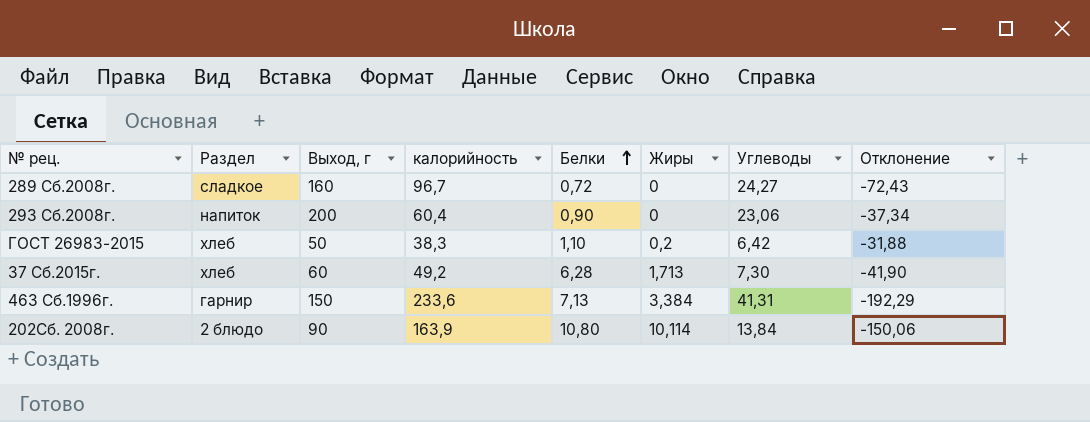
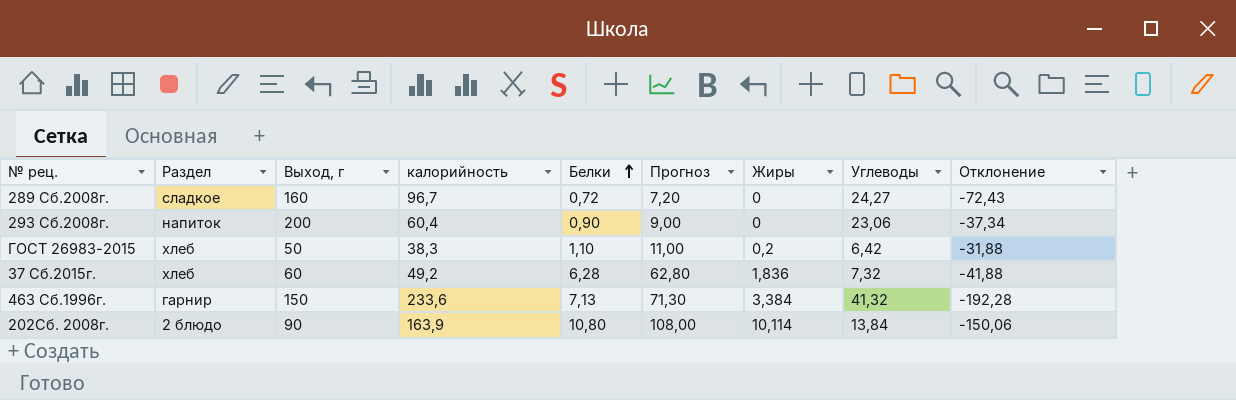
column Прогноз | formula: none -> [Белки] * 10
37 Сб.2015г. | Жиры: 1,713 -> 1,836
37 Сб.2015г. | Углеводы: 7,30 -> 7,32
37 Сб.2015г. | Отклонение: -41,90 -> -41,88
463 Сб.1996г. | Углеводы: 41,31 -> 41,32
463 Сб.1996г. | Отклонение: -192,29 -> -192,28

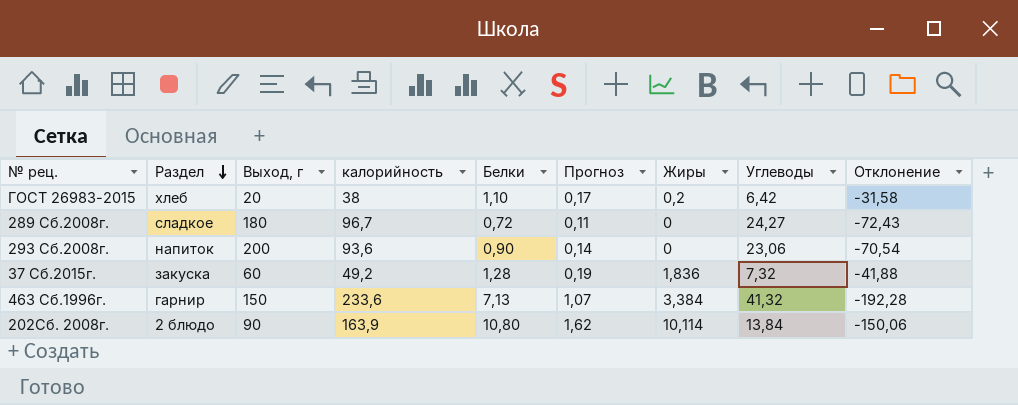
row order: Белки ascending -> Раздел descending
column Прогноз | formula: [Белки] * 10 -> [Белки] * 0,15
ГОСТ 26983-2015 | Выход, г: 50 -> 20
ГОСТ 26983-2015 | калорийность: 38,3 -> 38
ГОСТ 26983-2015 | Отклонение: -31,88 -> -31,58
289 Сб.2008г. | Выход, г: 160 -> 180
293 Сб.2008г. | калорийность: 60,4 -> 93,6
293 Сб.2008г. | Отклонение: -37,34 -> -70,54
37 Сб.2015г. | Раздел: хлеб -> закуска
37 Сб.2015г. | Белки: 6,28 -> 1,28

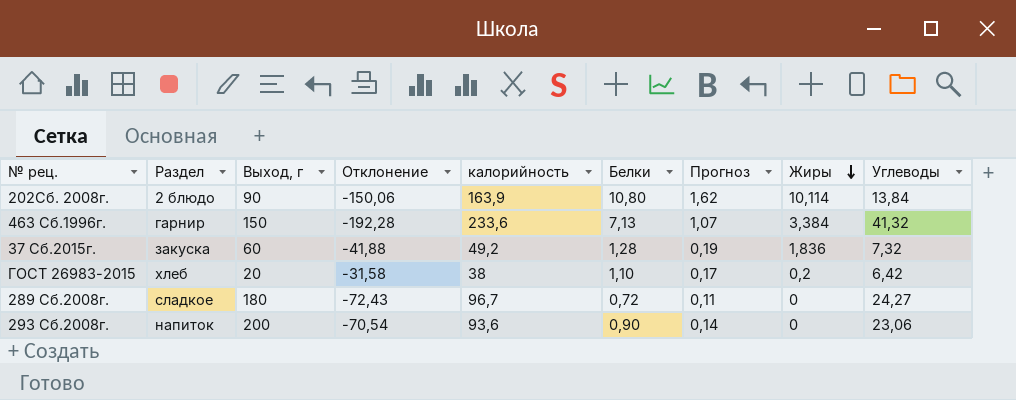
row order: Раздел descending -> Жиры descending
column Отклонение | position: 9 -> 4

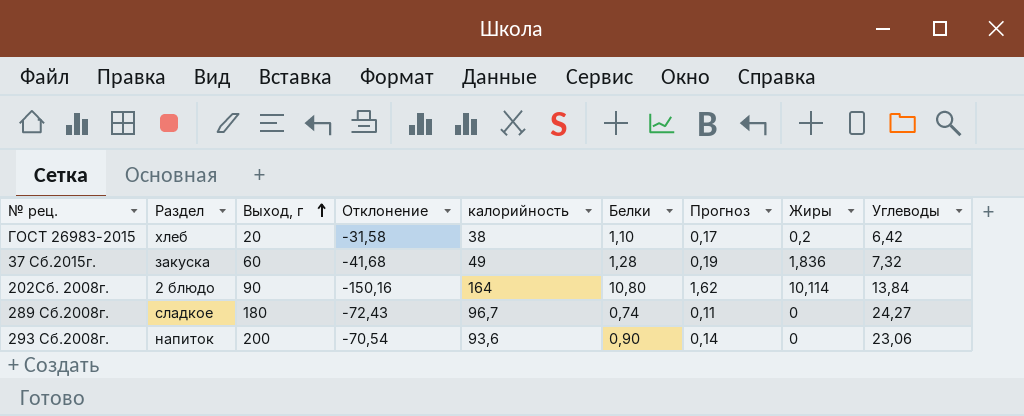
row order: Жиры descending -> Выход, г ascending
row 463 Сб.1996г.: гарнир | 150 | -192,28 | 233,6 | 7,13 | 1,07 | 3,384 | 41,32 -> none
37 Сб.2015г. | Отклонение: -41,88 -> -41,68
37 Сб.2015г. | калорийность: 49,2 -> 49
202Сб. 2008г. | Отклонение: -150,06 -> -150,16
202Сб. 2008г. | калорийность: 163,9 -> 164
289 Сб.2008г. | Белки: 0,72 -> 0,74

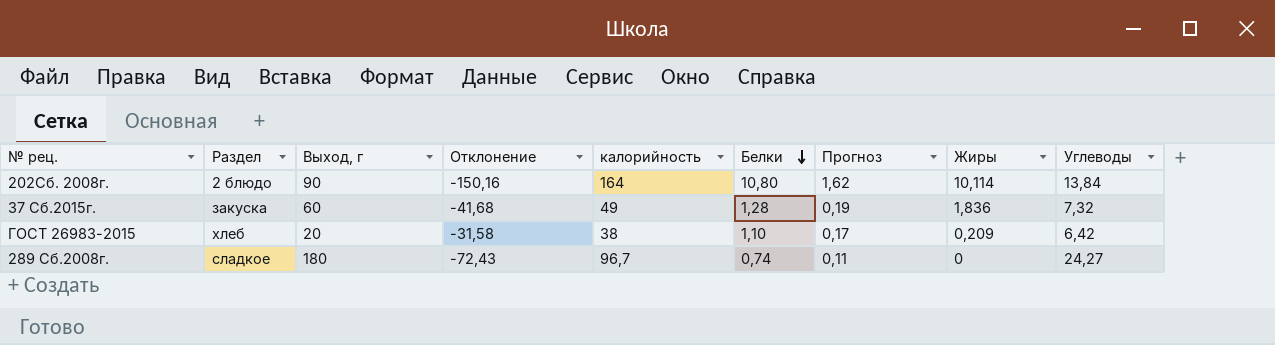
row order: Выход, г ascending -> Белки descending
row 293 Сб.2008г.: напиток | 200 | -70,54 | 93,6 | 0,90 | 0,14 | 0 | 23,06 -> none
ГОСТ 26983-2015 | Жиры: 0,2 -> 0,209

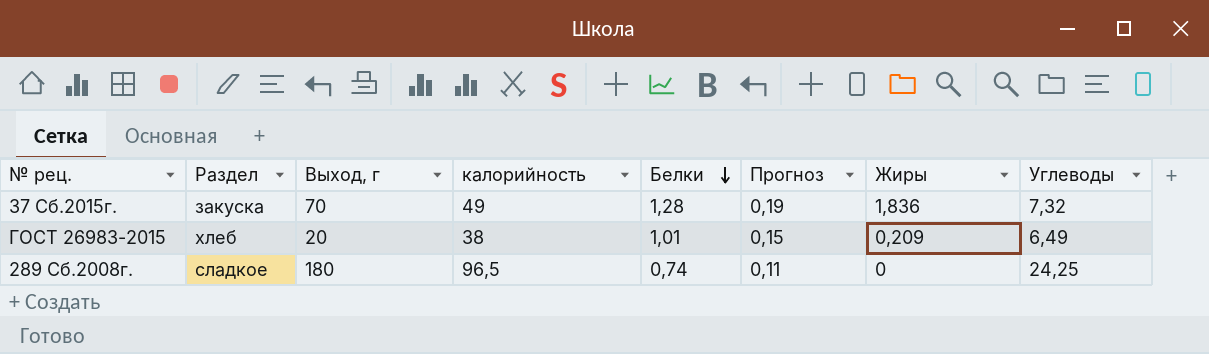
column Отклонение | formula: [Углеводы] - [калорийность] -> none
row 202Сб. 2008г.: 2 блюдо | 90 | -150,16 | 164 | 10,80 | 1,62 | 10,114 | 13,84 -> none
37 Сб.2015г. | Выход, г: 60 -> 70
ГОСТ 26983-2015 | Белки: 1,10 -> 1,01
ГОСТ 26983-2015 | Прогноз: 0,17 -> 0,15
ГОСТ 26983-2015 | Углеводы: 6,42 -> 6,49
289 Сб.2008г. | калорийность: 96,7 -> 96,5
289 Сб.2008г. | Углеводы: 24,27 -> 24,25

